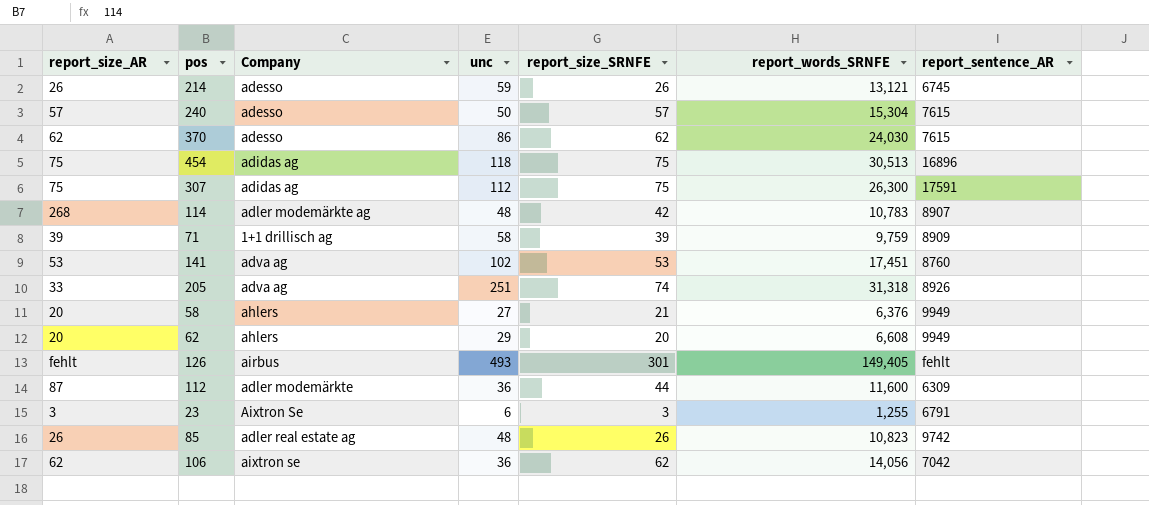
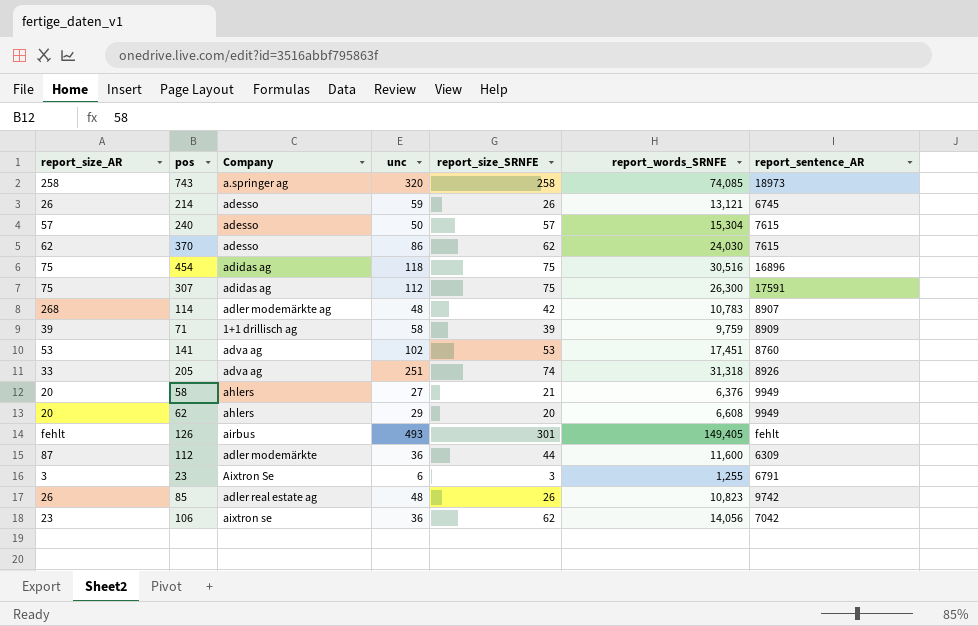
row 743: none -> 258 | a.springer ag | 320 | 258 | 74,085 | 18973
454 | report_words_SRNFE: 30,513 -> 30,516
106 | report_size_AR: 62 -> 23

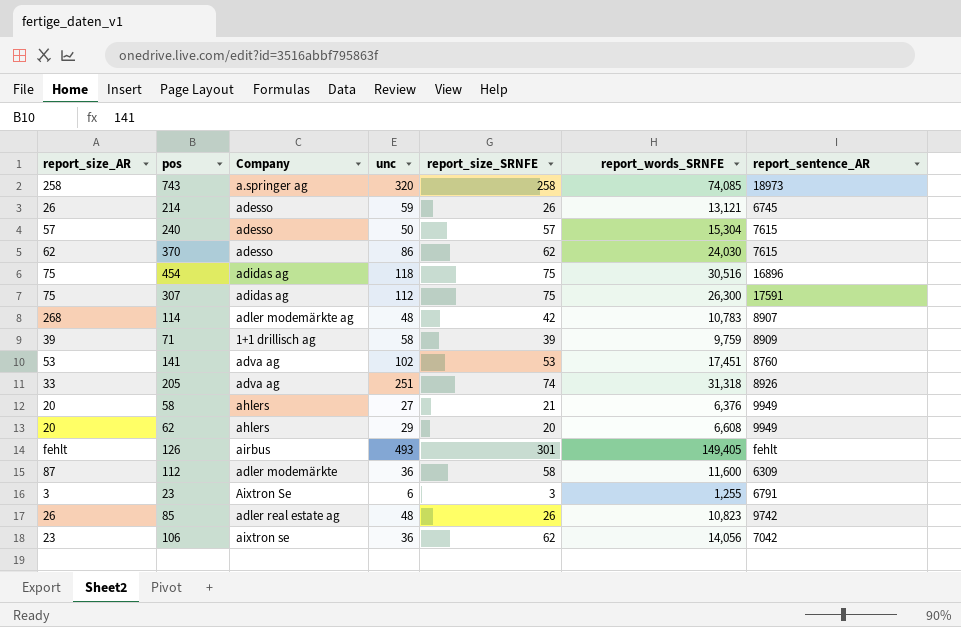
112 | report_size_SRNFE: 44 -> 58

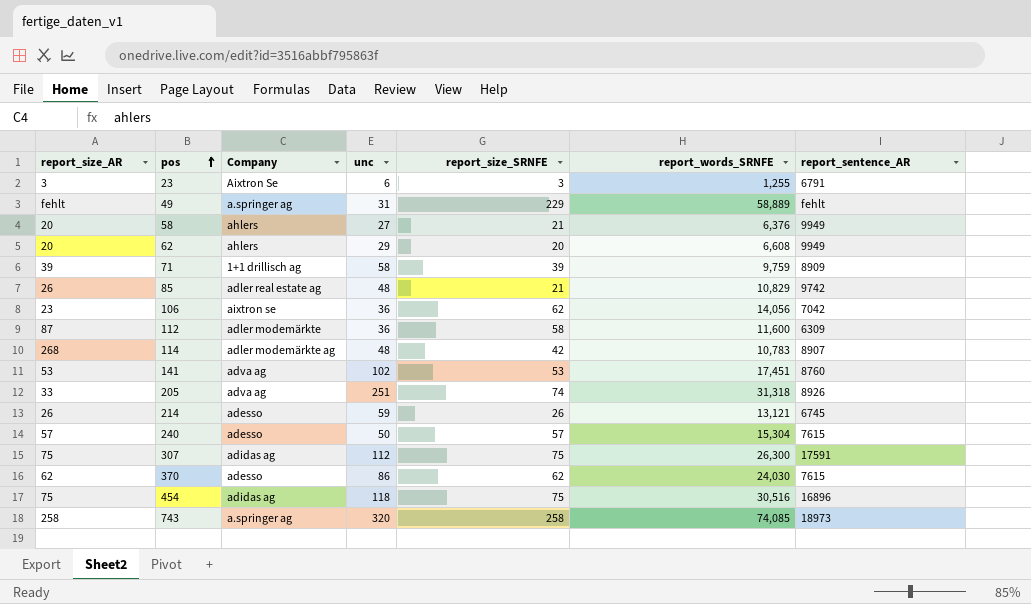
row order: none -> pos ascending
row 126: fehlt | airbus | 493 | 301 | 149,405 | fehlt -> none
row 49: none -> fehlt | a.springer ag | 31 | 229 | 58,889 | fehlt
85 | report_size_SRNFE: 26 -> 21
85 | report_words_SRNFE: 10,823 -> 10,829

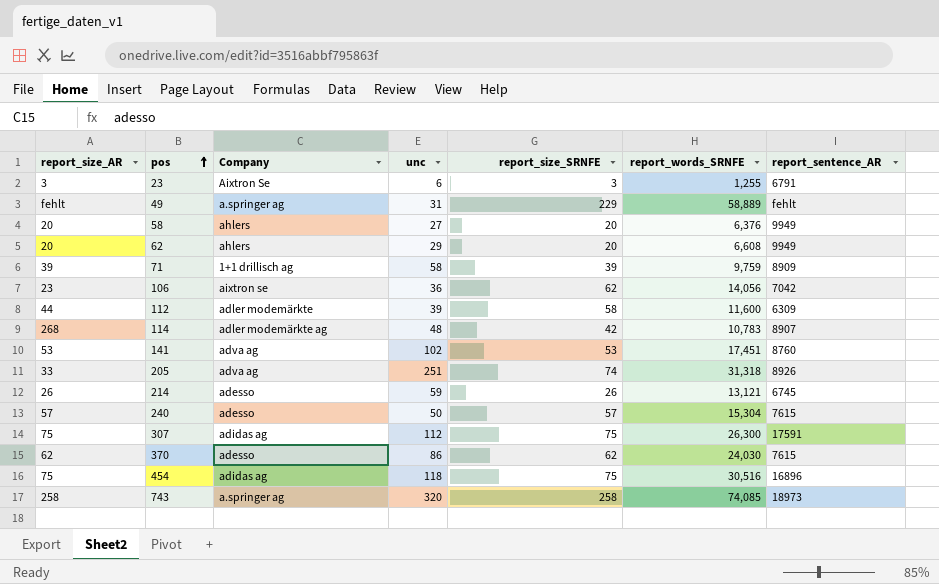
row 85: 26 | adler real estate ag | 48 | 21 | 10,829 | 9742 -> none
58 | report_size_SRNFE: 21 -> 20
112 | report_size_AR: 87 -> 44
112 | unc: 36 -> 39

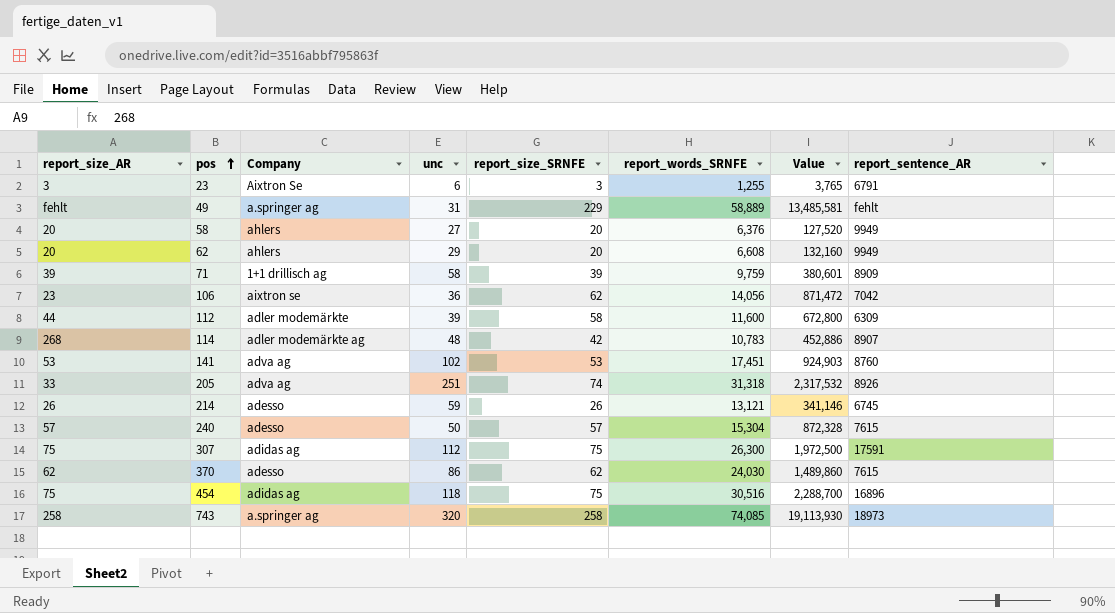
column Value | formula: none -> [report_size_SRNFE] * [report_words_SRNFE]

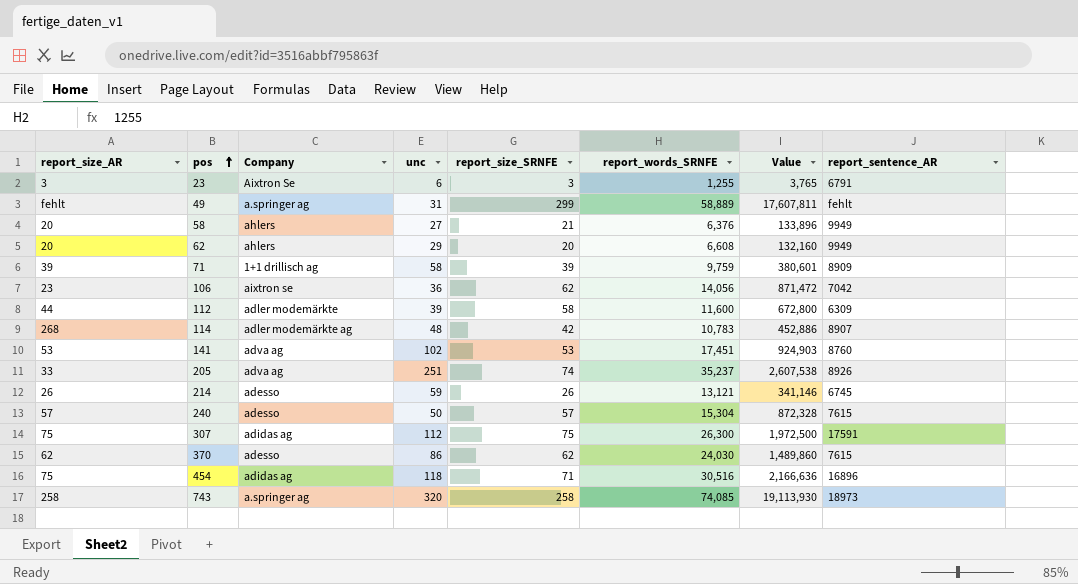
49 | report_size_SRNFE: 229 -> 299
49 | Value: 13,485,581 -> 17,607,811
58 | report_size_SRNFE: 20 -> 21
58 | Value: 127,520 -> 133,896
205 | report_words_SRNFE: 31,318 -> 35,237
205 | Value: 2,317,532 -> 2,607,538
454 | report_size_SRNFE: 75 -> 71
454 | Value: 2,288,700 -> 2,166,636

